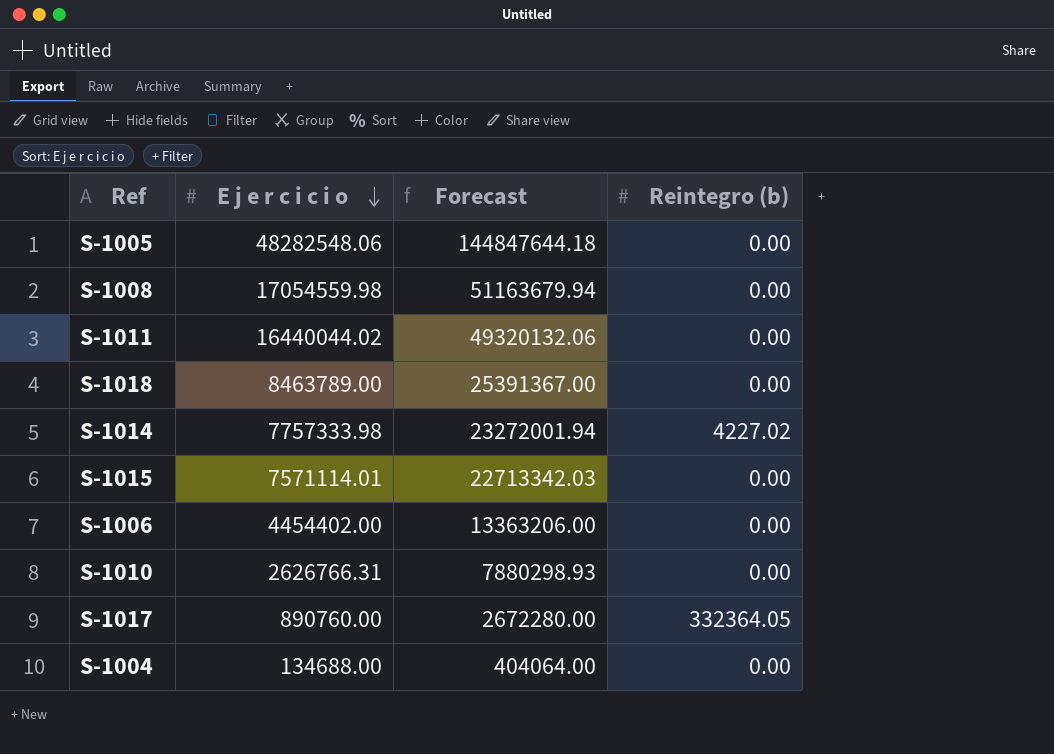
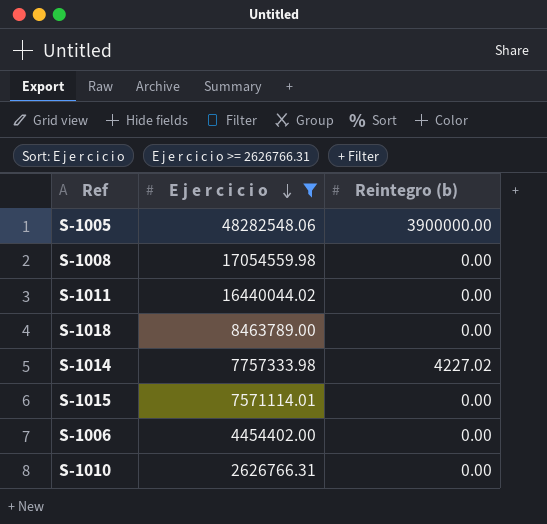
filter: none -> E j e r c i c i o >= 2626766.31
column Forecast | formula: [E j e r c i c i o] * 3 -> none
S-1005 | Reintegro (b): 0.00 -> 3900000.00

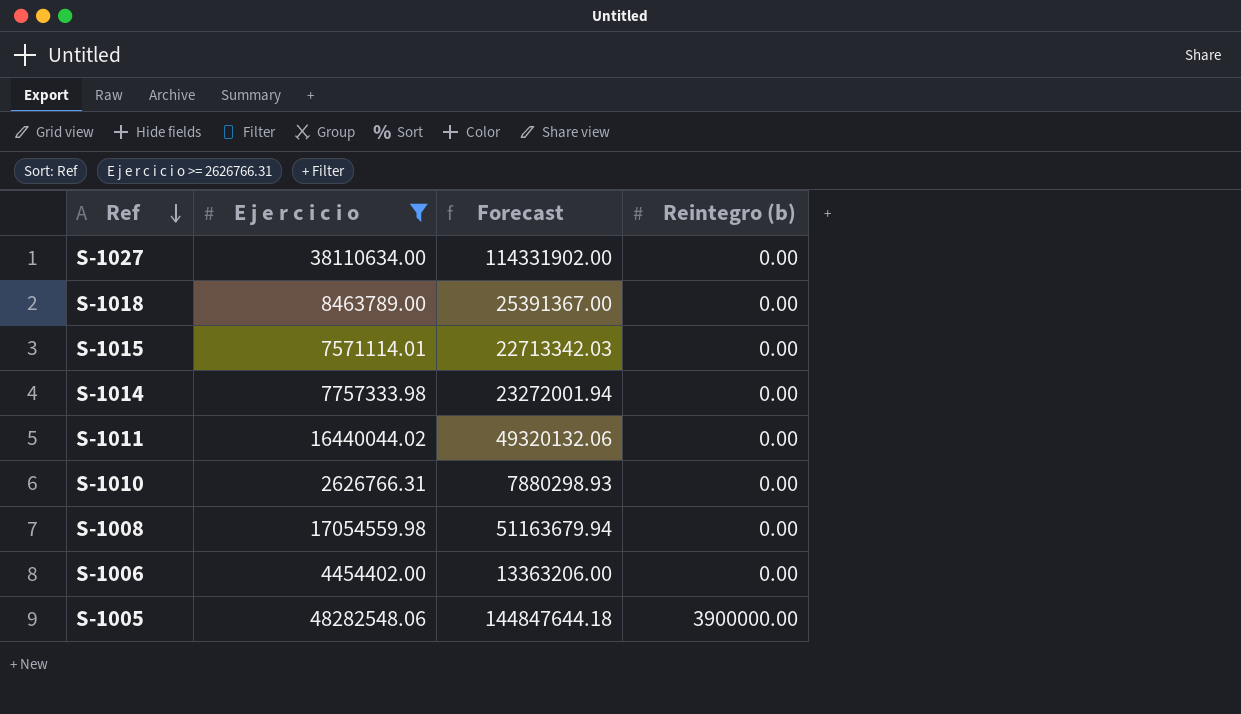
row order: E j e r c i c i o descending -> Ref descending
column Forecast | formula: none -> [E j e r c i c i o] * 3
row S-1027: none -> 38110634.00 | 114331902.00 | 0.00
S-1014 | Reintegro (b): 4227.02 -> 0.00

